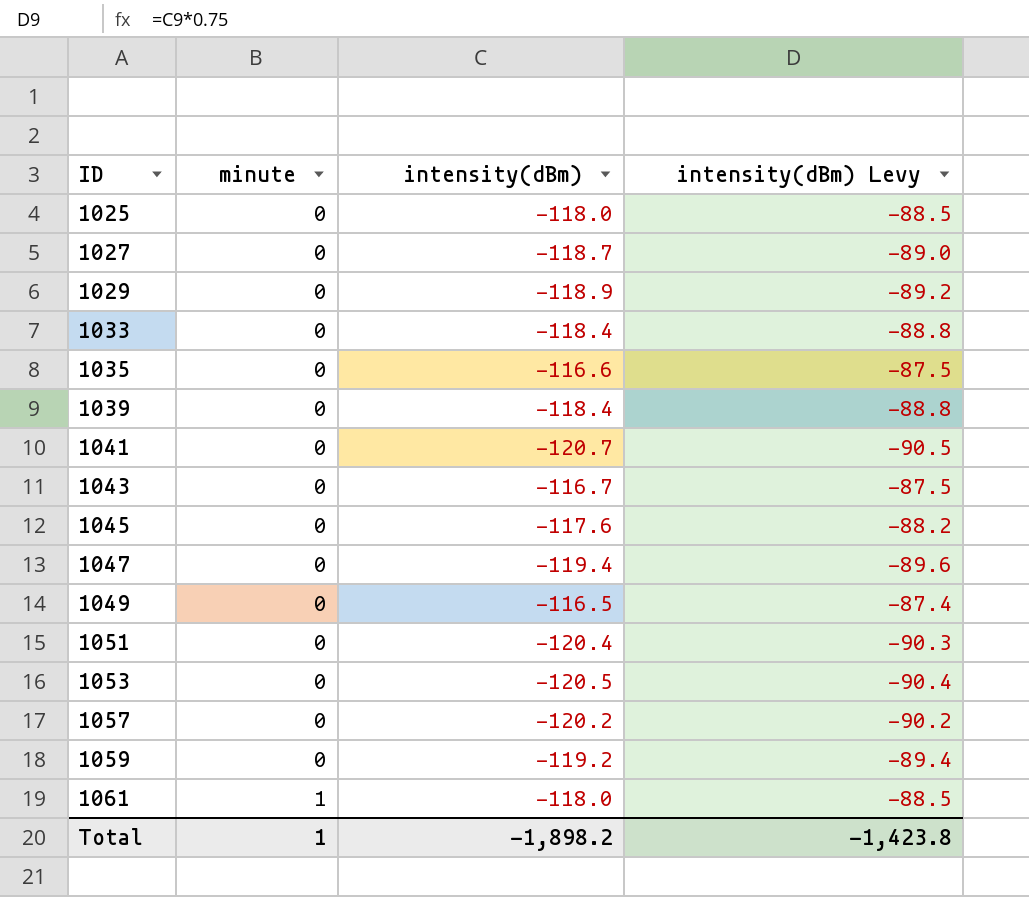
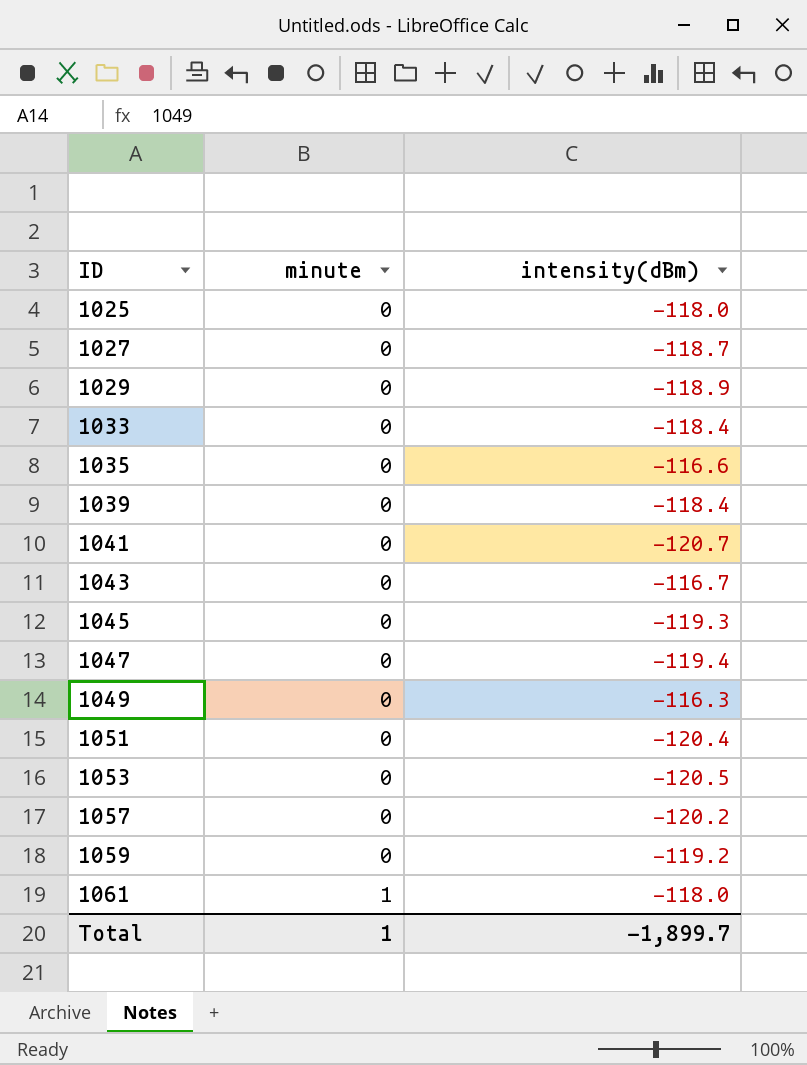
column intensity(dBm) Levy | formula: [intensity(dBm)] * 0.75 -> none
1045 | intensity(dBm): -117.6 -> -119.3
1049 | intensity(dBm): -116.5 -> -116.3
Total | intensity(dBm): -1,898.2 -> -1,899.7

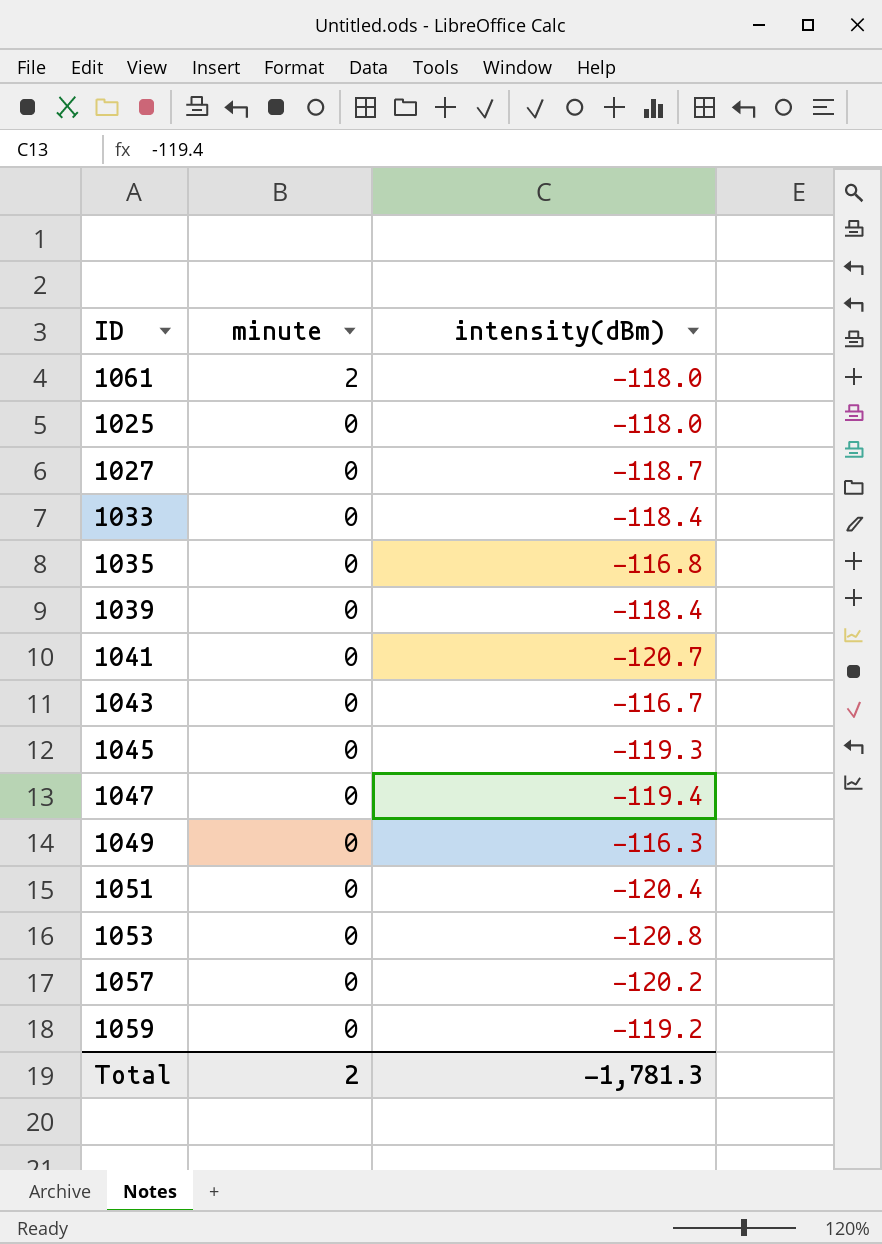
row order: ID ascending -> minute descending
row 1029: 0 | -118.9 -> none
1061 | minute: 1 -> 2
1035 | intensity(dBm): -116.6 -> -116.8
1053 | intensity(dBm): -120.5 -> -120.8
Total | minute: 1 -> 2
Total | intensity(dBm): -1,899.7 -> -1,781.3

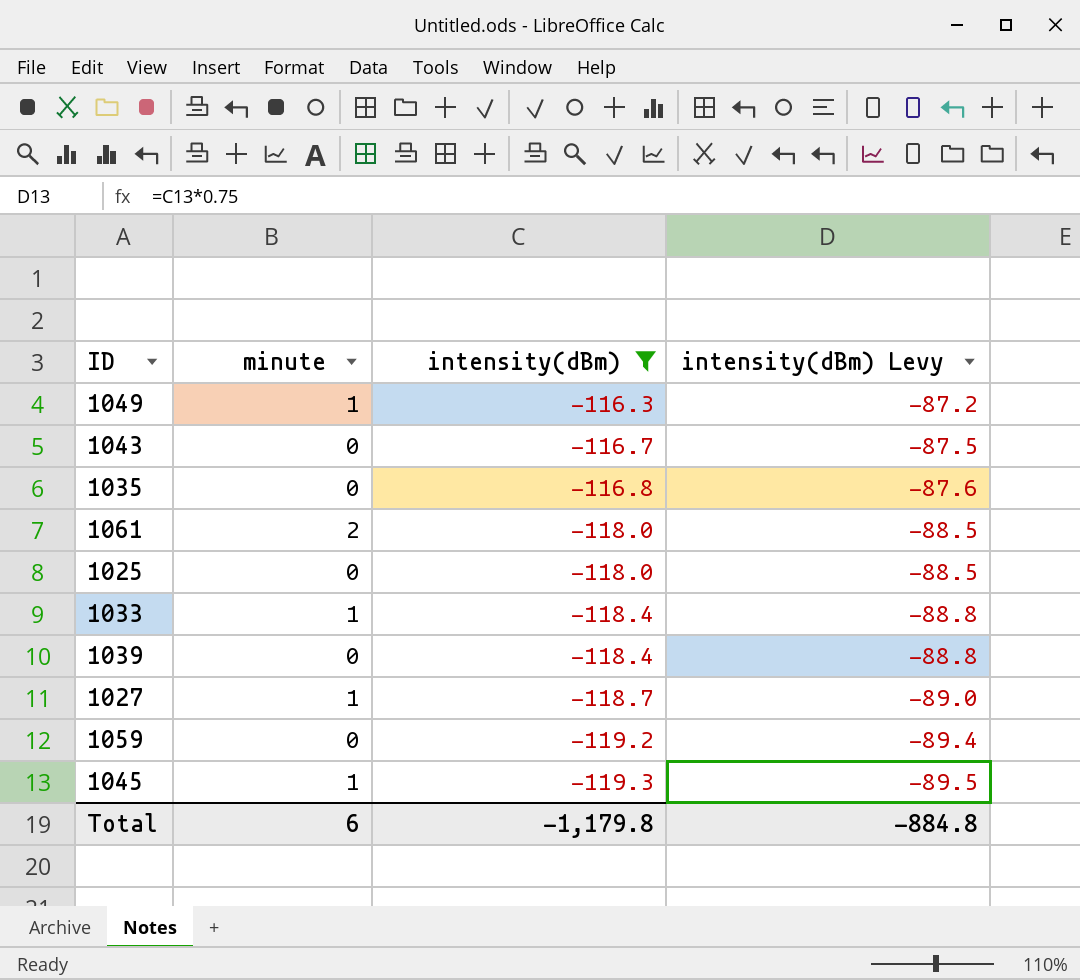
filter: none -> intensity(dBm) >= -119.3
row order: minute descending -> intensity(dBm) descending
column intensity(dBm) Levy | formula: none -> [intensity(dBm)] * 0.75
1049 | minute: 0 -> 1
1033 | minute: 0 -> 1
1027 | minute: 0 -> 1
1045 | minute: 0 -> 1
Total | minute: 2 -> 6
Total | intensity(dBm): -1,781.3 -> -1,179.8

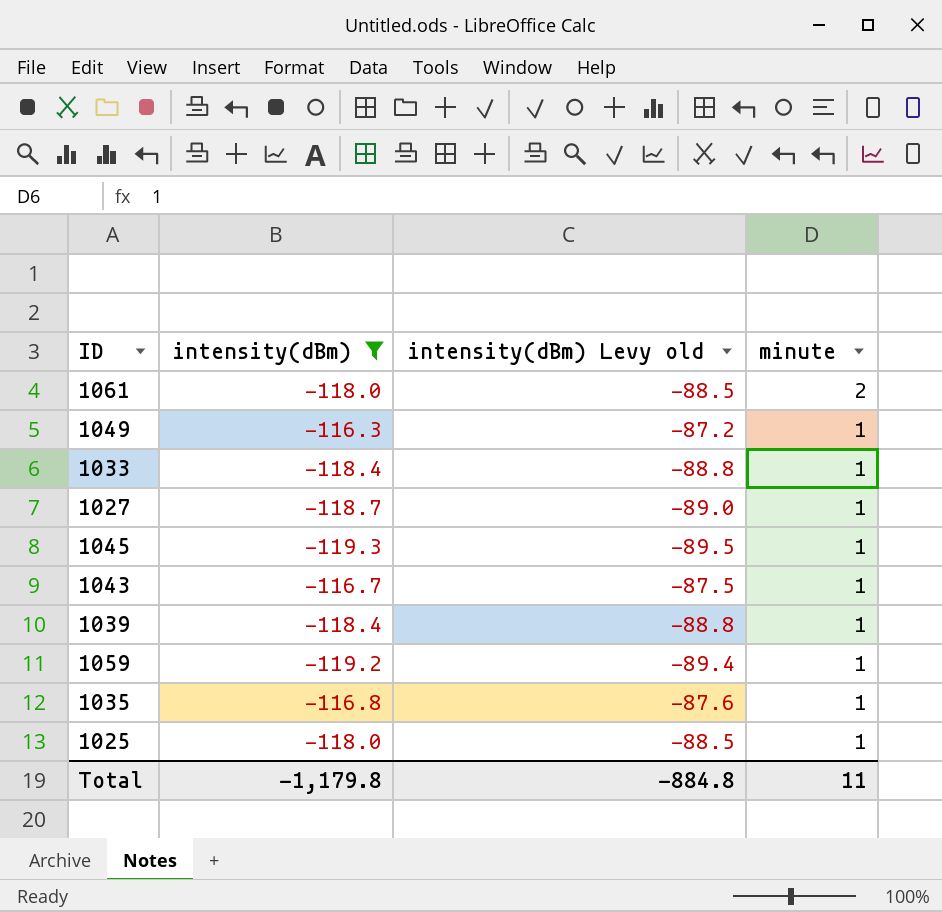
row order: intensity(dBm) descending -> minute descending
column name: intensity(dBm) Levy -> intensity(dBm) Levy old
column minute | position: 2 -> 4
1043 | minute: 0 -> 1
1039 | minute: 0 -> 1
1059 | minute: 0 -> 1
1035 | minute: 0 -> 1
1025 | minute: 0 -> 1
Total | minute: 6 -> 11

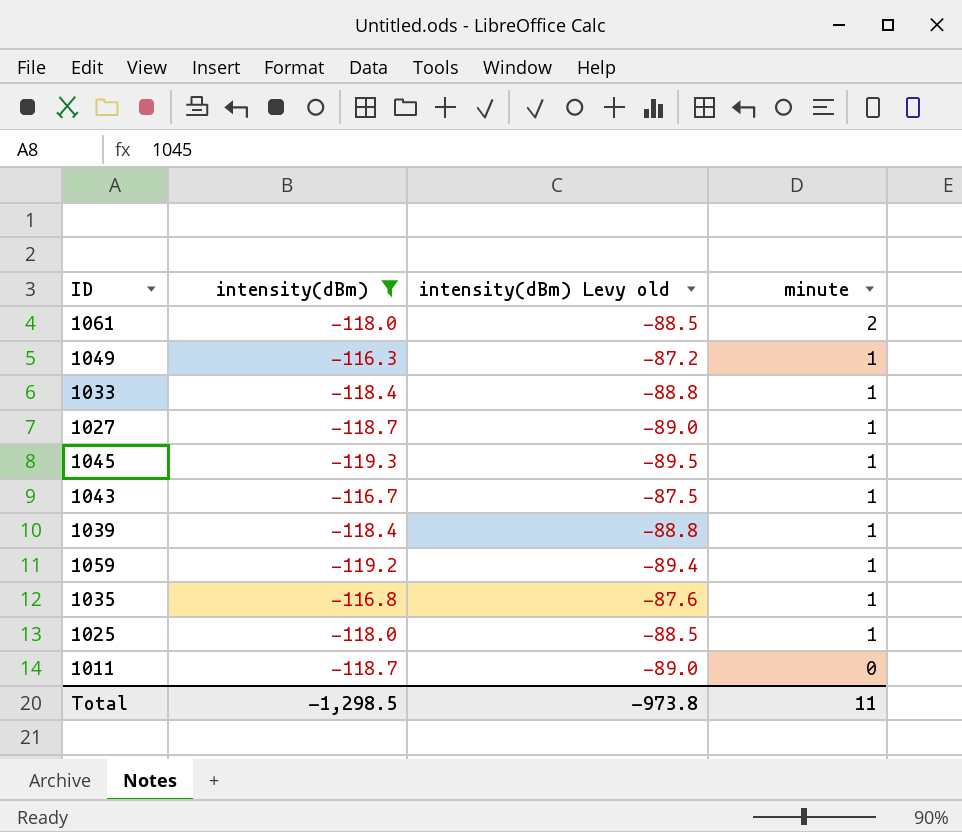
row 1011: none -> -118.7 | -89.0 | 0
Total | intensity(dBm): -1,179.8 -> -1,298.5
Total | intensity(dBm) Levy old: -884.8 -> -973.8

